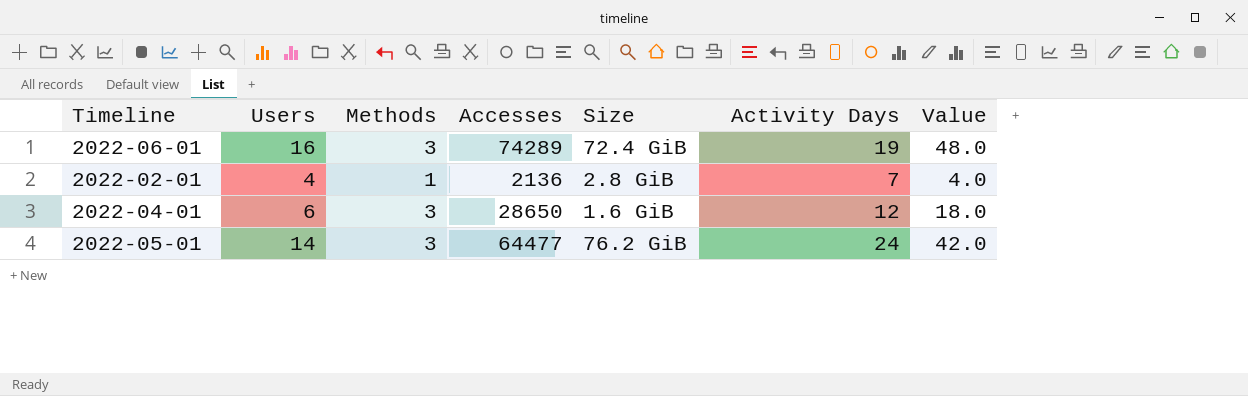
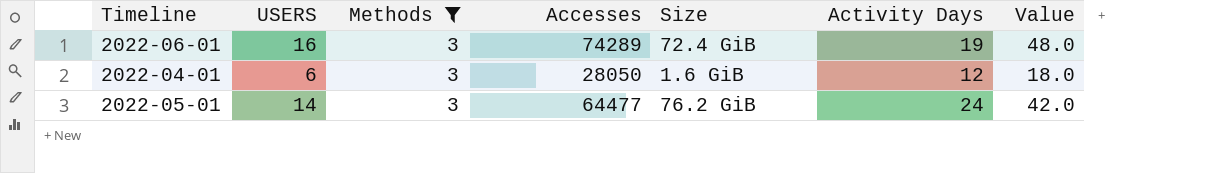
filter: none -> Methods = 3
column name: Users -> USERS
2022-04-01 | Accesses: 28650 -> 28050

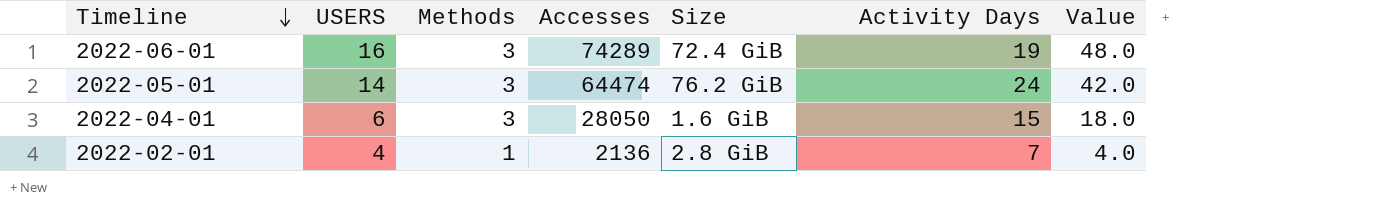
filter: Methods = 3 -> none
row order: none -> Timeline descending
2022-05-01 | Accesses: 64477 -> 64474
2022-04-01 | Activity Days: 12 -> 15

